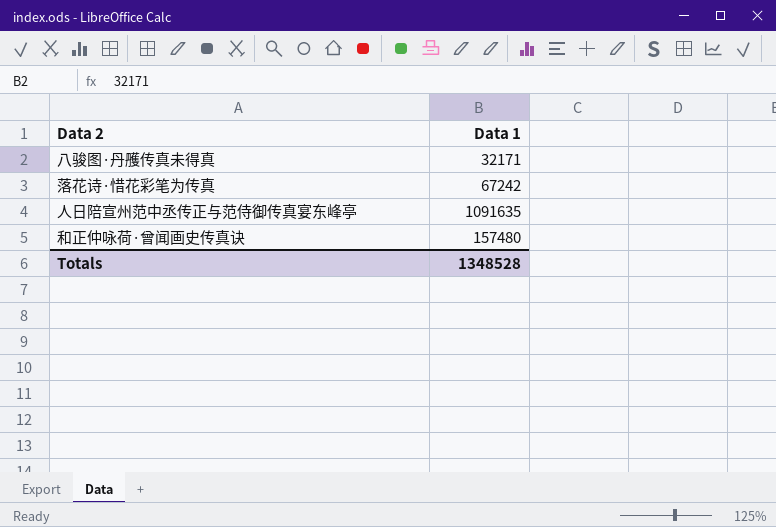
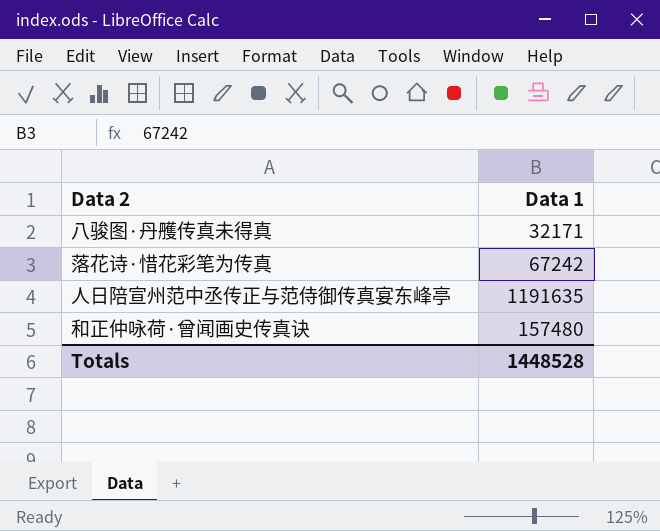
人日陪宣州范中丞传正与范侍御传真宴东峰亭 | Data 1: 1091635 -> 1191635
Totals | Data 1: 1348528 -> 1448528

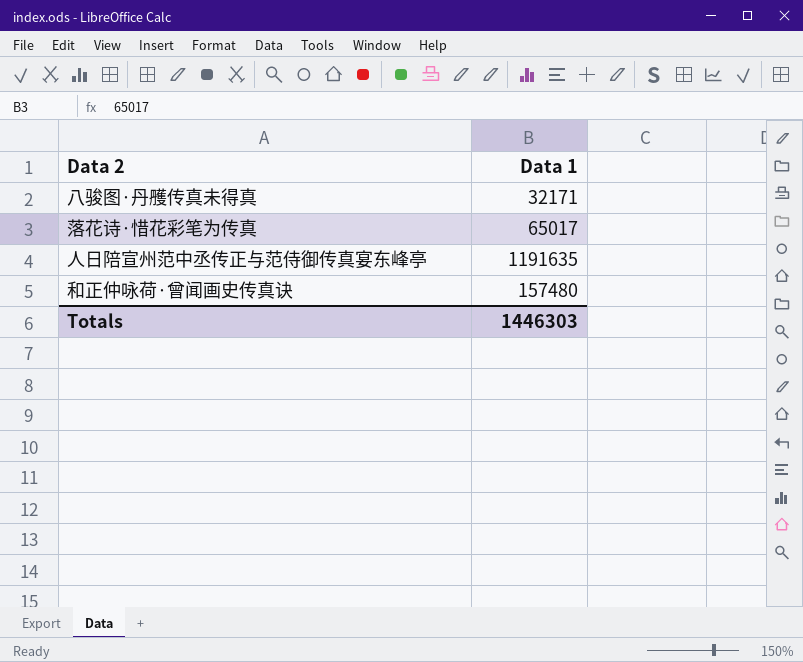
落花诗·惜花彩笔为传真 | Data 1: 67242 -> 65017
Totals | Data 1: 1448528 -> 1446303

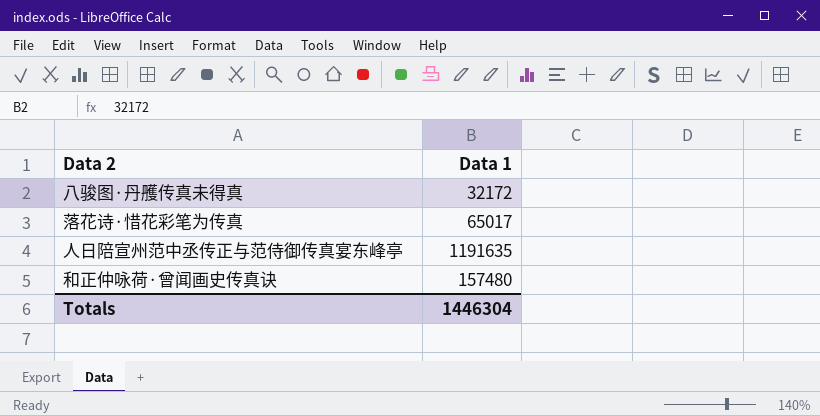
八骏图·丹雘传真未得真 | Data 1: 32171 -> 32172
Totals | Data 1: 1446303 -> 1446304

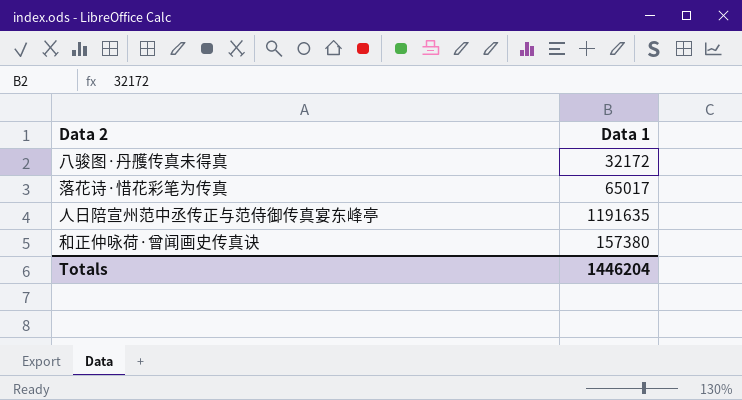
和正仲咏荷·曾闻画史传真诀 | Data 1: 157480 -> 157380
Totals | Data 1: 1446304 -> 1446204

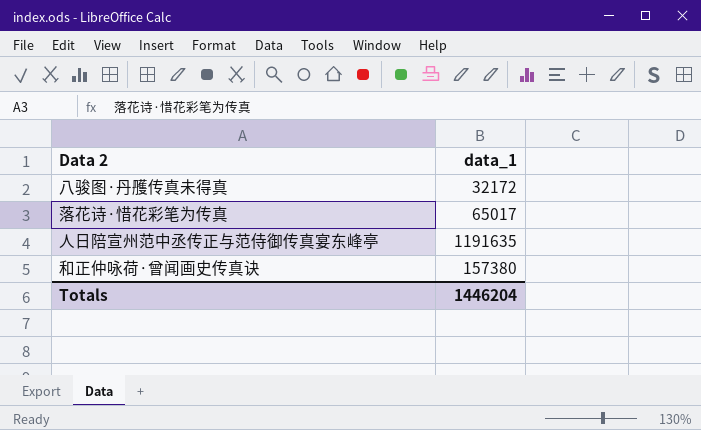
column name: Data 1 -> data_1

